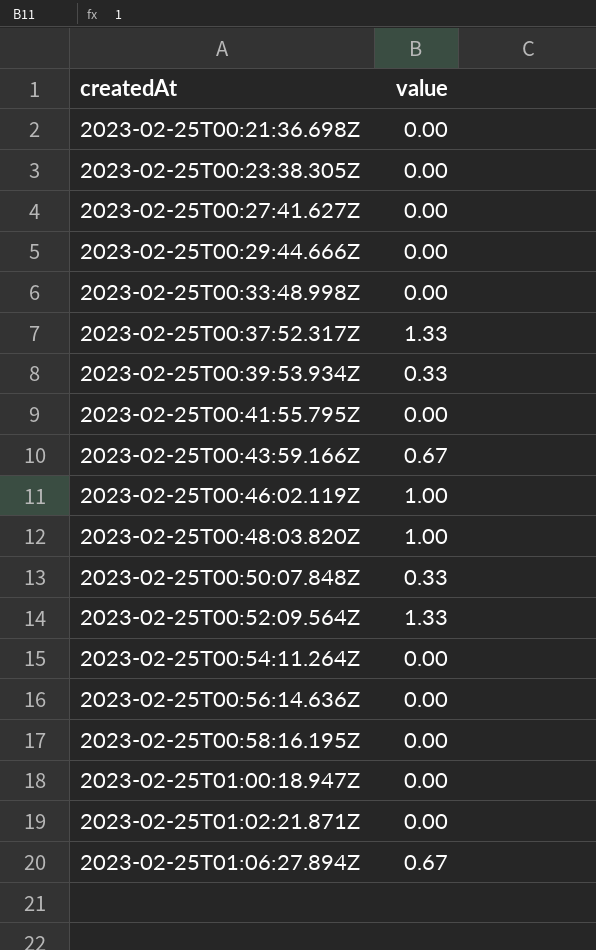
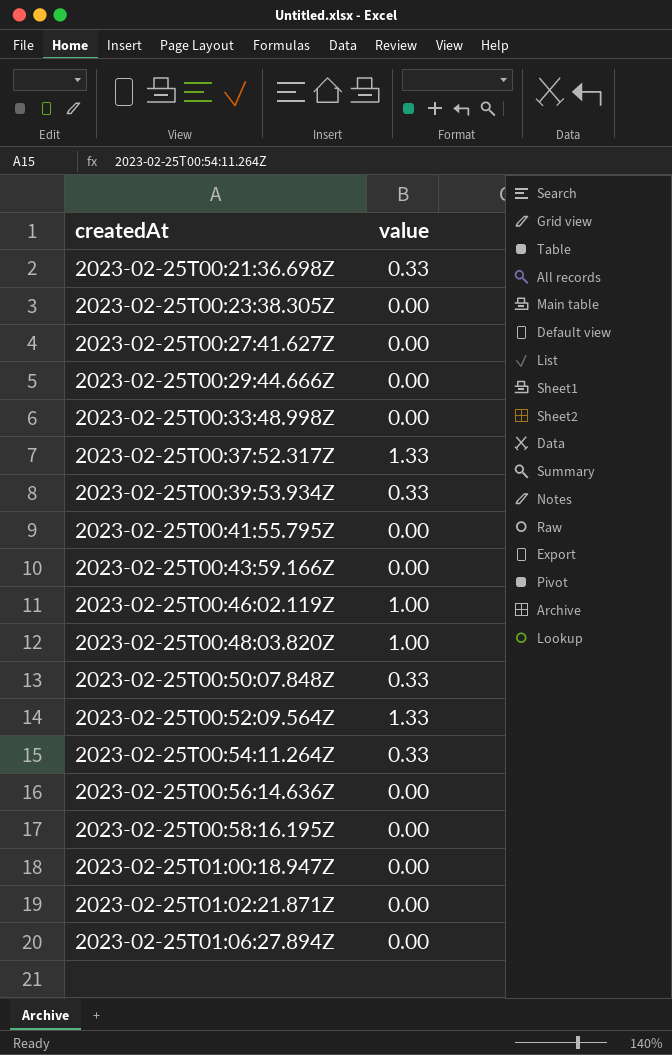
2023-02-25T00:21:36.698Z | value: 0.00 -> 0.33
2023-02-25T00:43:59.166Z | value: 0.67 -> 0.00
2023-02-25T00:54:11.264Z | value: 0.00 -> 0.33
2023-02-25T01:06:27.894Z | value: 0.67 -> 0.00

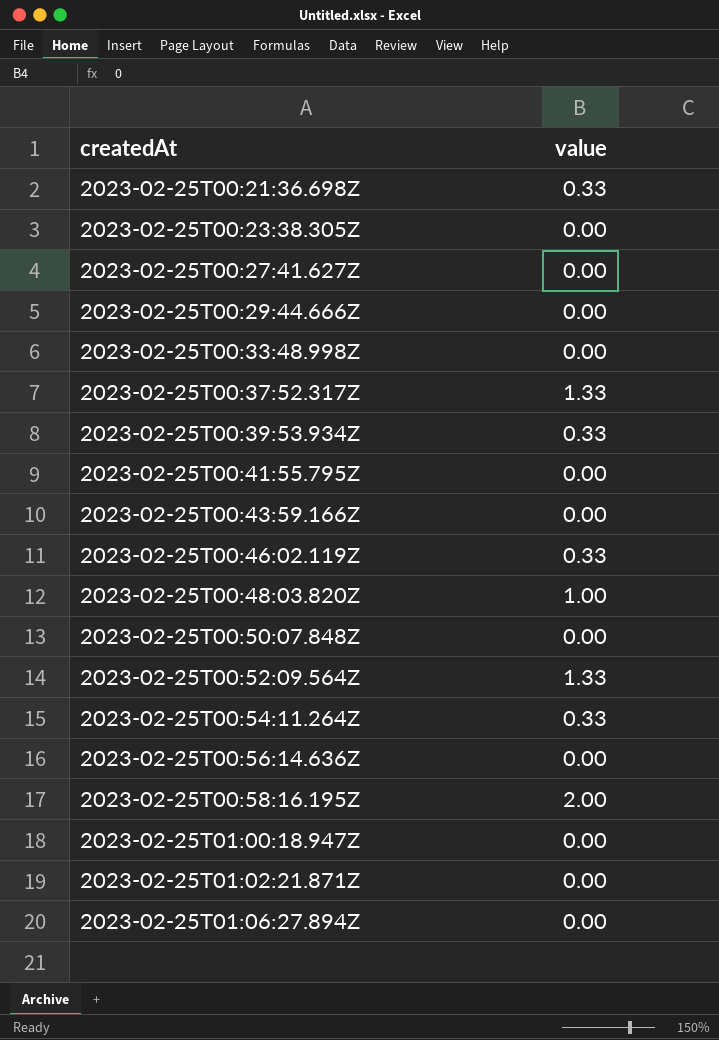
2023-02-25T00:46:02.119Z | value: 1.00 -> 0.33
2023-02-25T00:50:07.848Z | value: 0.33 -> 0.00
2023-02-25T00:58:16.195Z | value: 0.00 -> 2.00

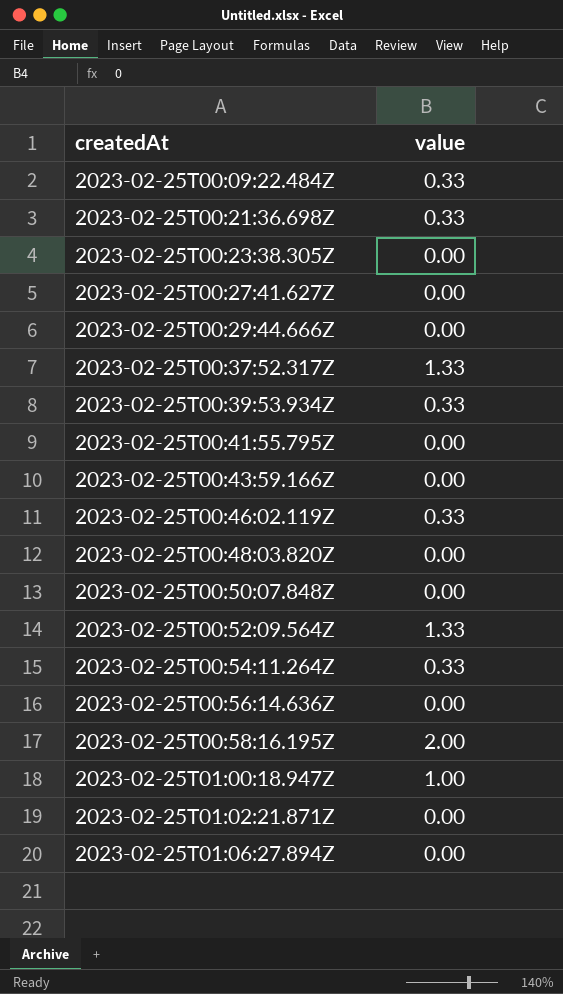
row 2023-02-25T00:33:48.998Z: 0.00 -> none
row 2023-02-25T00:09:22.484Z: none -> 0.33
2023-02-25T00:48:03.820Z | value: 1.00 -> 0.00
2023-02-25T01:00:18.947Z | value: 0.00 -> 1.00

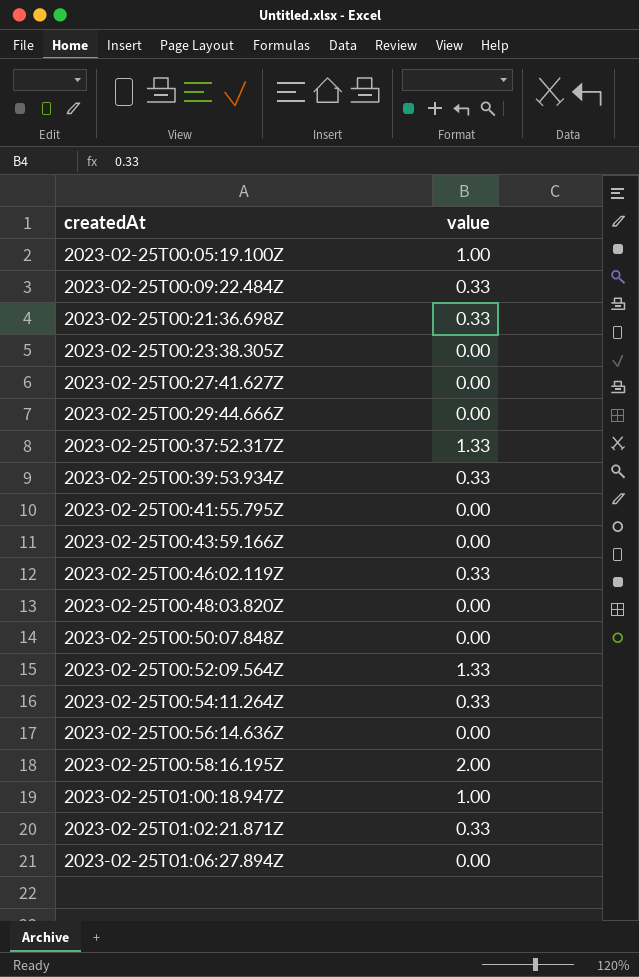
row 2023-02-25T00:05:19.100Z: none -> 1.00
2023-02-25T01:02:21.871Z | value: 0.00 -> 0.33

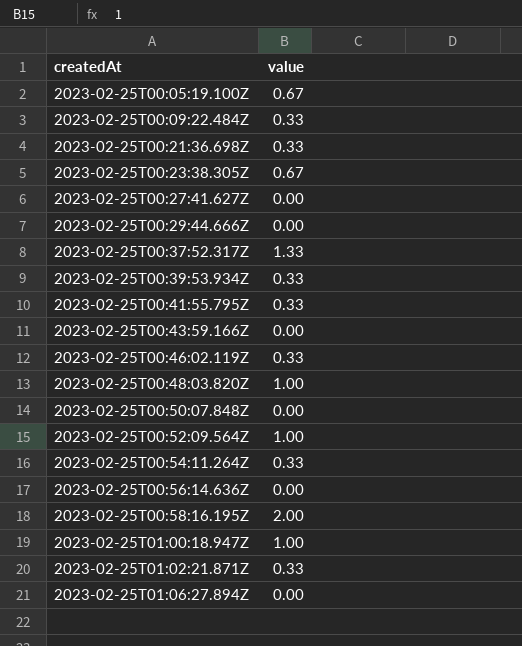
2023-02-25T00:05:19.100Z | value: 1.00 -> 0.67
2023-02-25T00:23:38.305Z | value: 0.00 -> 0.67
2023-02-25T00:41:55.795Z | value: 0.00 -> 0.33
2023-02-25T00:48:03.820Z | value: 0.00 -> 1.00
2023-02-25T00:52:09.564Z | value: 1.33 -> 1.00

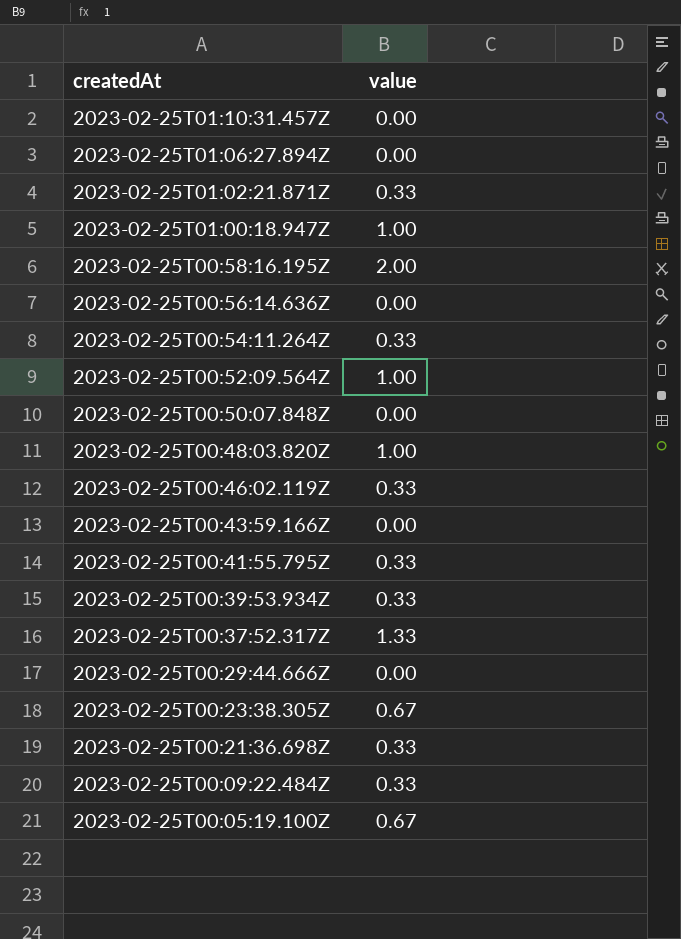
row order: createdAt ascending -> createdAt descending
row 2023-02-25T00:27:41.627Z: 0.00 -> none
row 2023-02-25T01:10:31.457Z: none -> 0.00

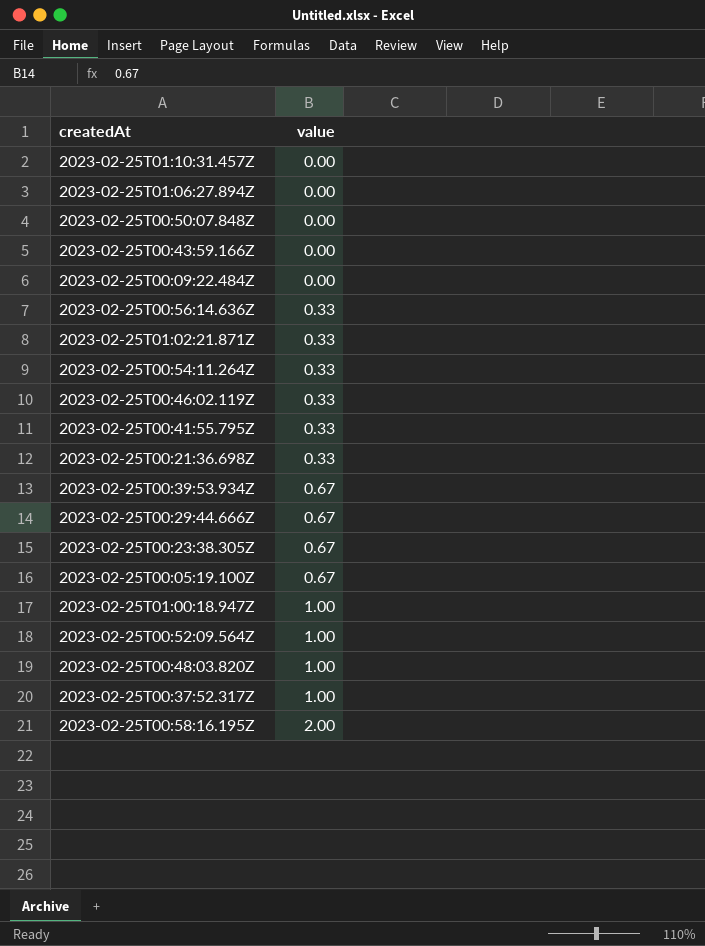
row order: createdAt descending -> value ascending
2023-02-25T00:09:22.484Z | value: 0.33 -> 0.00
2023-02-25T00:56:14.636Z | value: 0.00 -> 0.33
2023-02-25T00:39:53.934Z | value: 0.33 -> 0.67
2023-02-25T00:29:44.666Z | value: 0.00 -> 0.67
2023-02-25T00:37:52.317Z | value: 1.33 -> 1.00

